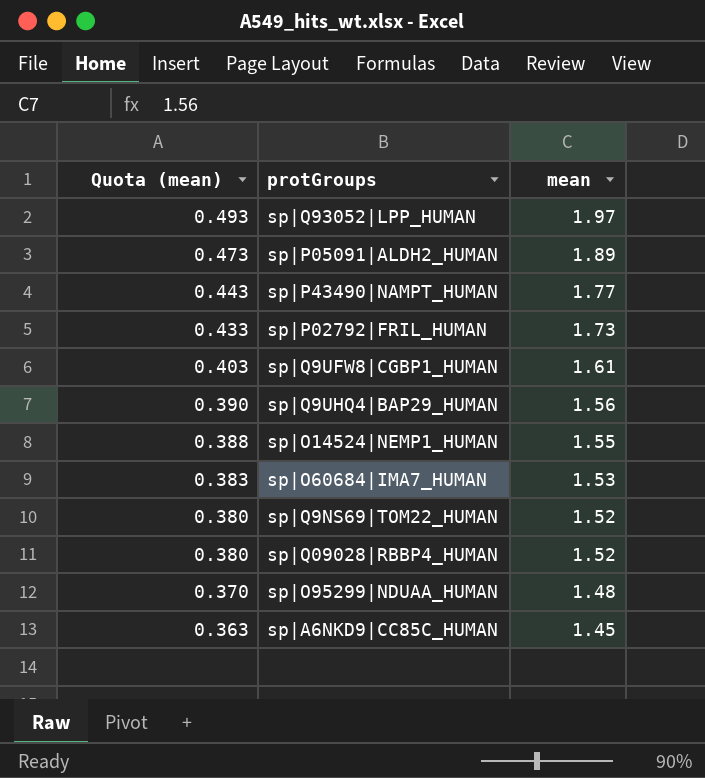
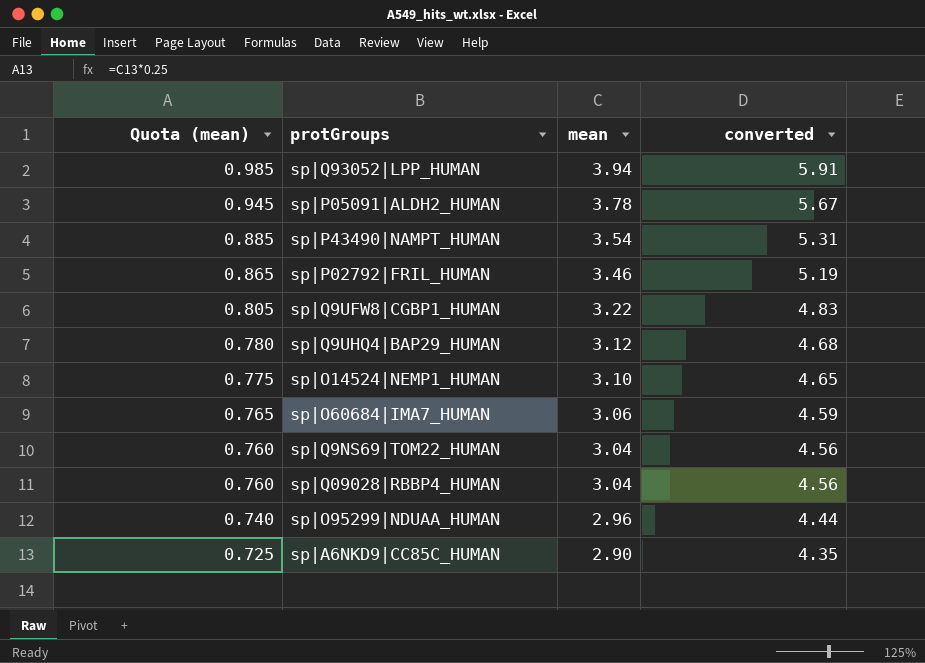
column converted | formula: none -> [mean] * 1.5
sp|Q93052|LPP_HUMAN | Quota (mean): 0.493 -> 0.985
sp|Q93052|LPP_HUMAN | mean: 1.97 -> 3.94
sp|P05091|ALDH2_HUMAN | Quota (mean): 0.473 -> 0.945
sp|P05091|ALDH2_HUMAN | mean: 1.89 -> 3.78
sp|P43490|NAMPT_HUMAN | Quota (mean): 0.443 -> 0.885
sp|P43490|NAMPT_HUMAN | mean: 1.77 -> 3.54
sp|P02792|FRIL_HUMAN | Quota (mean): 0.433 -> 0.865
sp|P02792|FRIL_HUMAN | mean: 1.73 -> 3.46
sp|Q9UFW8|CGBP1_HUMAN | Quota (mean): 0.403 -> 0.805
sp|Q9UFW8|CGBP1_HUMAN | mean: 1.61 -> 3.22
sp|Q9UHQ4|BAP29_HUMAN | Quota (mean): 0.390 -> 0.780
sp|Q9UHQ4|BAP29_HUMAN | mean: 1.56 -> 3.12
sp|O14524|NEMP1_HUMAN | Quota (mean): 0.388 -> 0.775
sp|O14524|NEMP1_HUMAN | mean: 1.55 -> 3.10
sp|O60684|IMA7_HUMAN | Quota (mean): 0.383 -> 0.765
sp|O60684|IMA7_HUMAN | mean: 1.53 -> 3.06
sp|Q9NS69|TOM22_HUMAN | Quota (mean): 0.380 -> 0.760
sp|Q9NS69|TOM22_HUMAN | mean: 1.52 -> 3.04
sp|Q09028|RBBP4_HUMAN | Quota (mean): 0.380 -> 0.760
sp|Q09028|RBBP4_HUMAN | mean: 1.52 -> 3.04
sp|O95299|NDUAA_HUMAN | Quota (mean): 0.370 -> 0.740
sp|O95299|NDUAA_HUMAN | mean: 1.48 -> 2.96
sp|A6NKD9|CC85C_HUMAN | Quota (mean): 0.363 -> 0.725
sp|A6NKD9|CC85C_HUMAN | mean: 1.45 -> 2.90

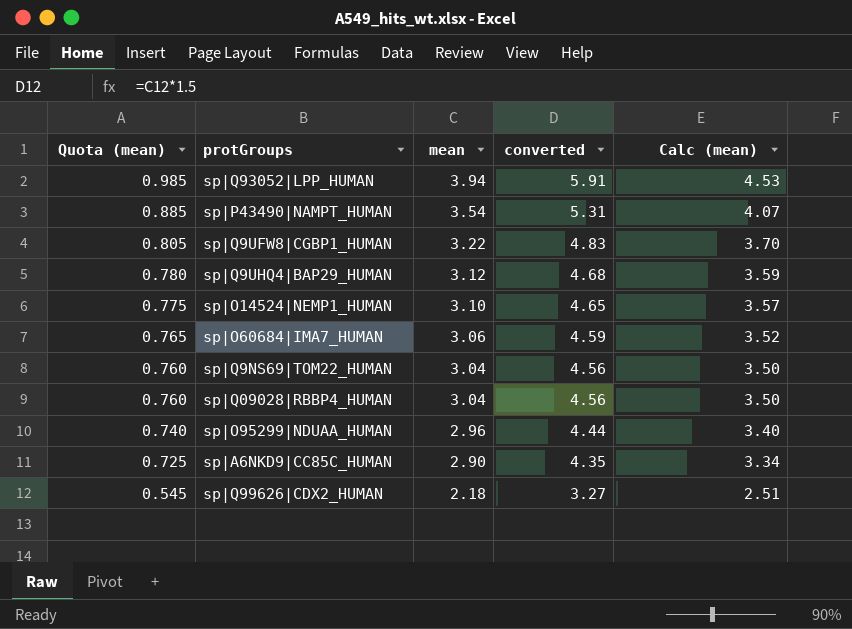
column Calc (mean) | formula: none -> [mean] * 1.15
row sp|P05091|ALDH2_HUMAN: 0.945 | 3.78 | 5.67 -> none
row sp|P02792|FRIL_HUMAN: 0.865 | 3.46 | 5.19 -> none
row sp|Q99626|CDX2_HUMAN: none -> 0.545 | 2.18 | 3.27 | 2.51

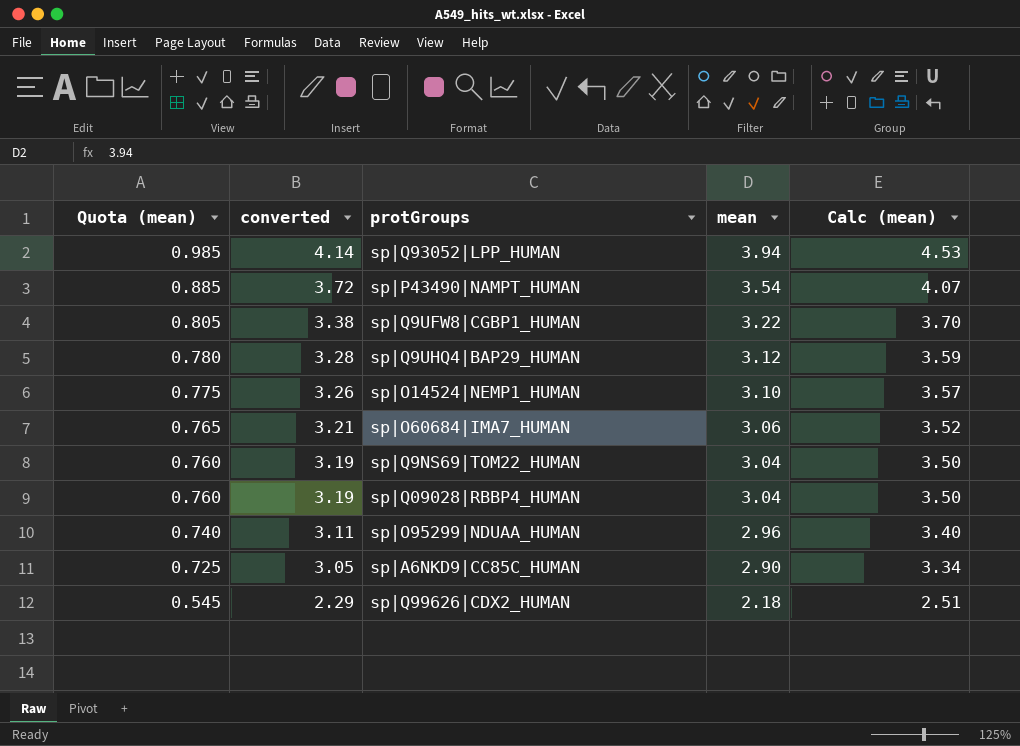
column converted | formula: [mean] * 1.5 -> [mean] * 1.05
column converted | position: 4 -> 2

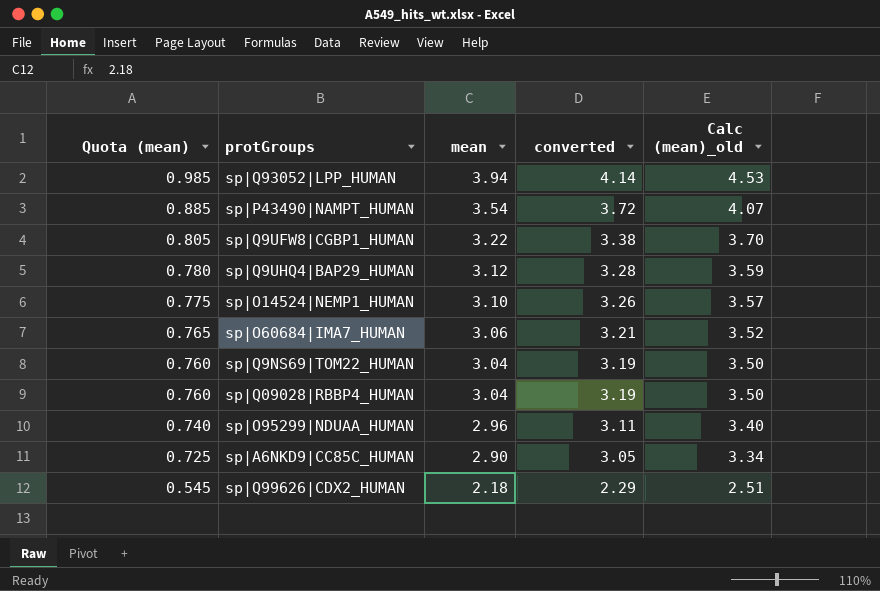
column converted | position: 2 -> 4
column name: Calc (mean) -> Calc (mean)_old

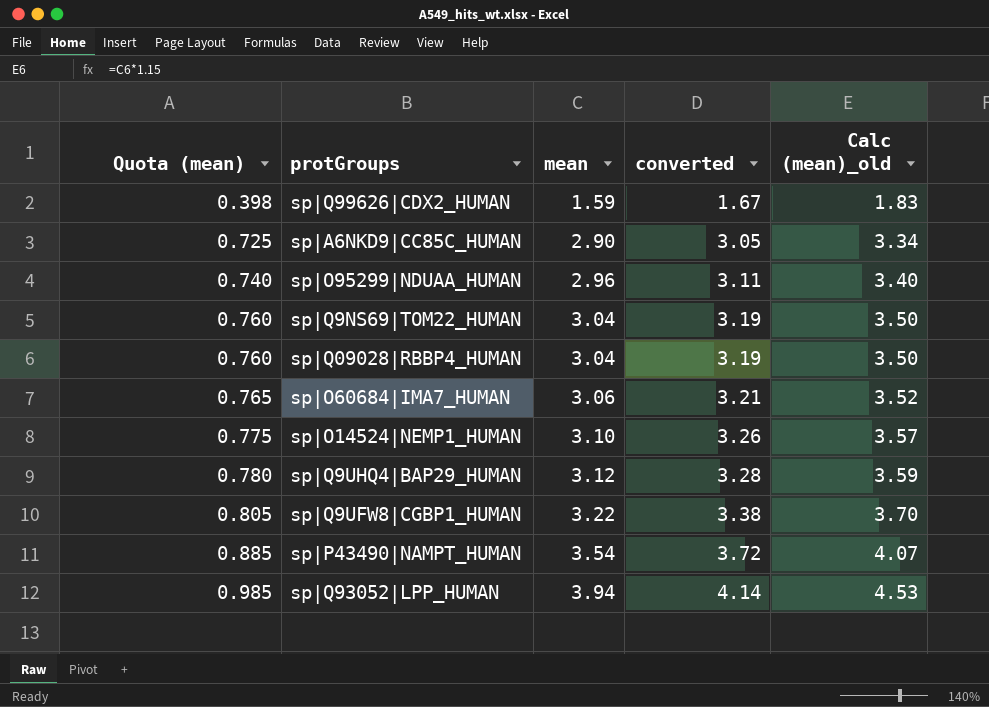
row order: Quota (mean) descending -> Quota (mean) ascending
sp|Q99626|CDX2_HUMAN | Quota (mean): 0.545 -> 0.398
sp|Q99626|CDX2_HUMAN | mean: 2.18 -> 1.59
sp|Q99626|CDX2_HUMAN | converted: 2.29 -> 1.67
sp|Q99626|CDX2_HUMAN | Calc (mean)_old: 2.51 -> 1.83

